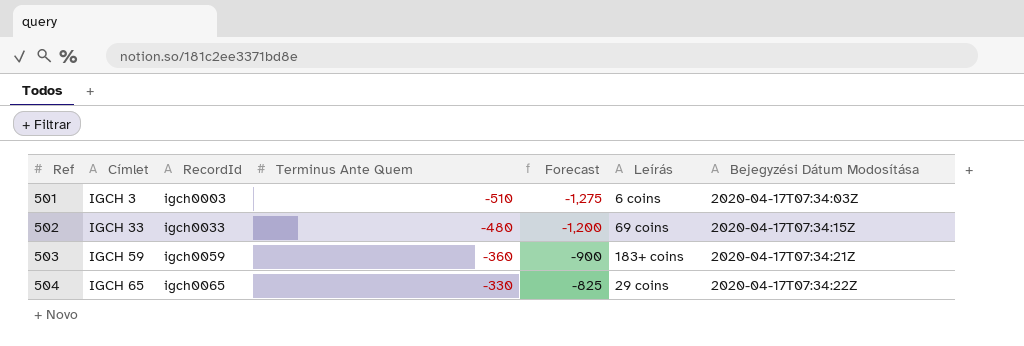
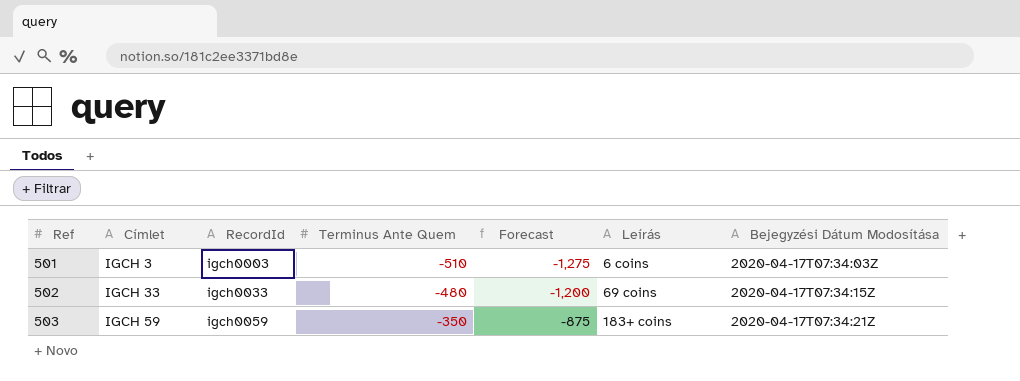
row 504: IGCH 65 | igch0065 | -330 | -825 | 29 coins | 2020-04-17T07:34:22Z -> none
503 | Terminus Ante Quem: -360 -> -350
503 | Forecast: -900 -> -875

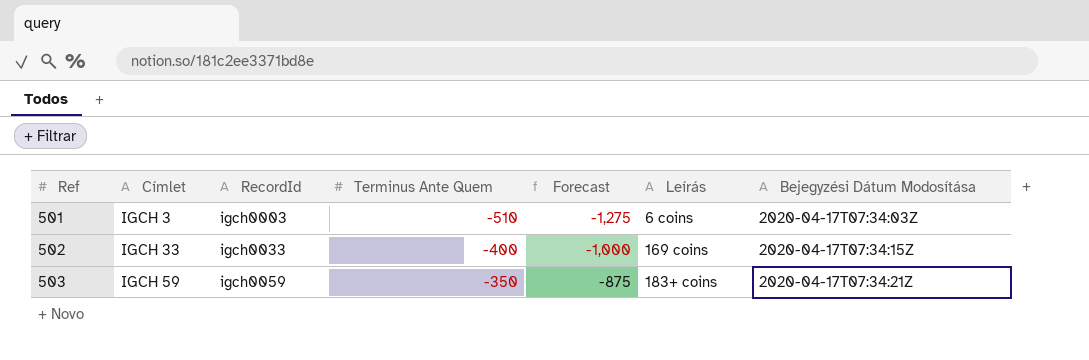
502 | Terminus Ante Quem: -480 -> -400
502 | Forecast: -1,200 -> -1,000
502 | Leírás: 69 coins -> 169 coins

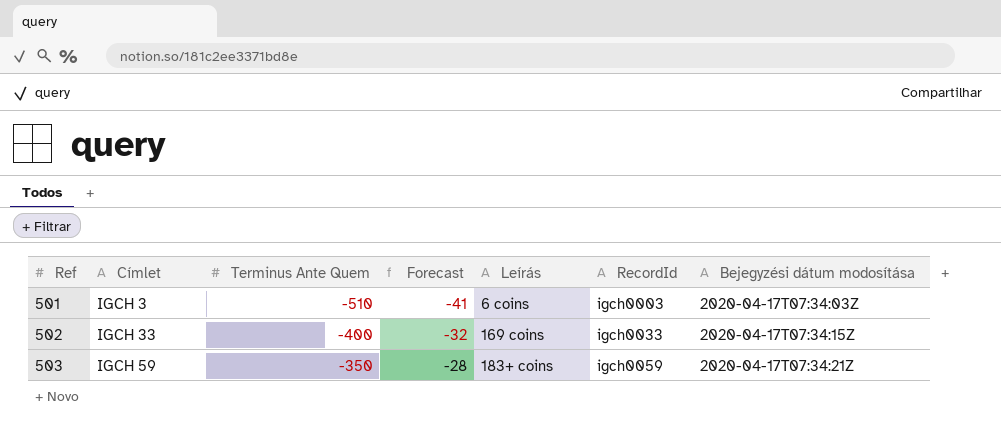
column Forecast | formula: [Terminus Ante Quem] * 2.5 -> [Terminus Ante Quem] * 0.08
column RecordId | position: 3 -> 6
column name: Bejegyzési Dátum Modosítása -> Bejegyzési dátum modosítása

